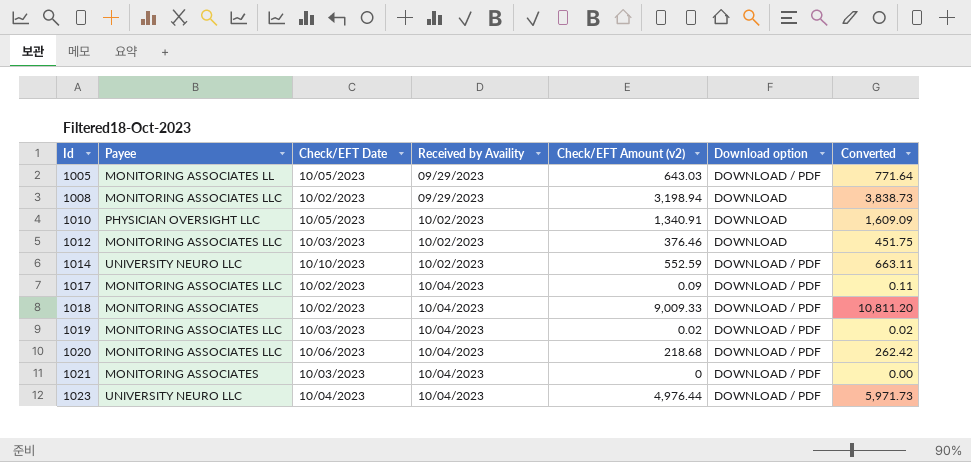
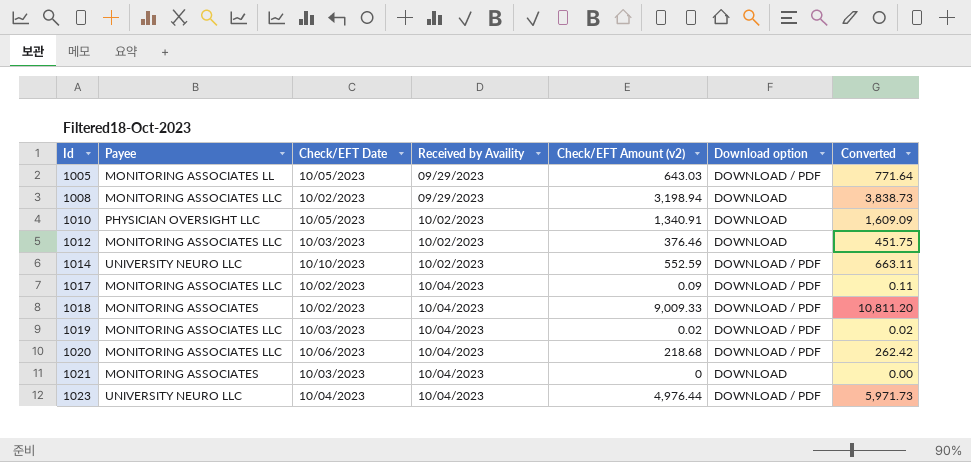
1021 | Download option: DOWNLOAD / PDF -> DOWNLOAD

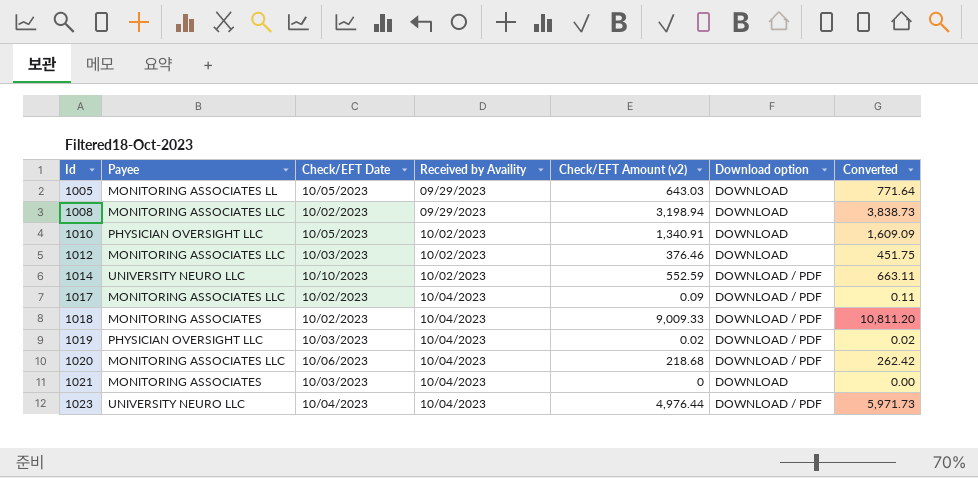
1005 | Download option: DOWNLOAD / PDF -> DOWNLOAD
1019 | Payee: MONITORING ASSOCIATES LLC -> PHYSICIAN OVERSIGHT LLC

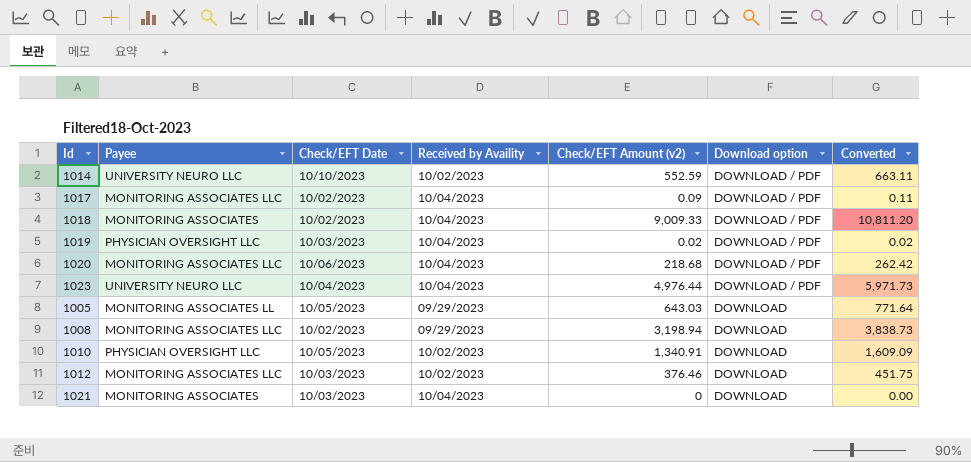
row order: Id ascending -> Download option descending

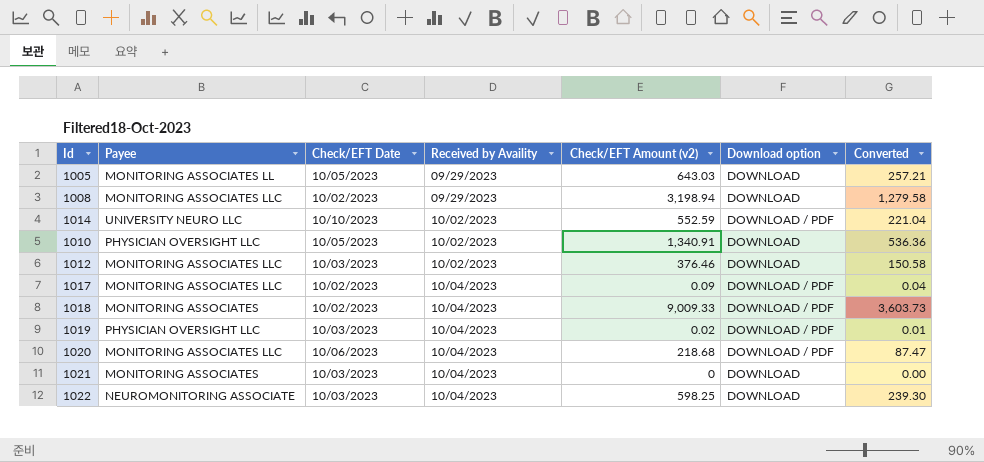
row order: Download option descending -> Received by Availity ascending
column Converted | formula: [Check/EFT Amount (v2)] * 1.2 -> [Check/EFT Amount (v2)] * 0.4
row 1023: UNIVERSITY NEURO LLC | 10/04/2023 | 10/04/2023 | 4,976.44 | DOWNLOAD / PDF | 5,971.73 -> none
row 1022: none -> NEUROMONITORING ASSOCIATE | 10/03/2023 | 10/04/2023 | 598.25 | DOWNLOAD | 239.30

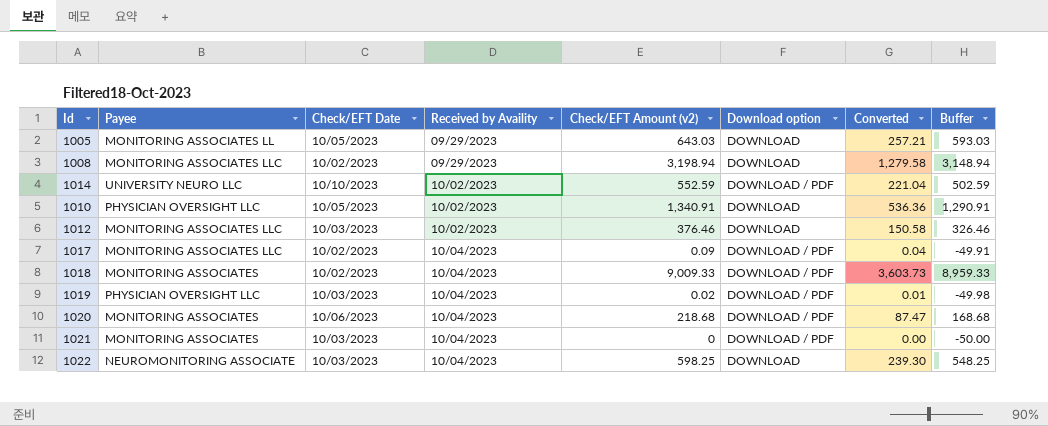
column Buffer | formula: none -> [Check/EFT Amount (v2)] - 50
1020 | Payee: MONITORING ASSOCIATES LLC -> MONITORING ASSOCIATES
1021 | Download option: DOWNLOAD -> DOWNLOAD / PDF

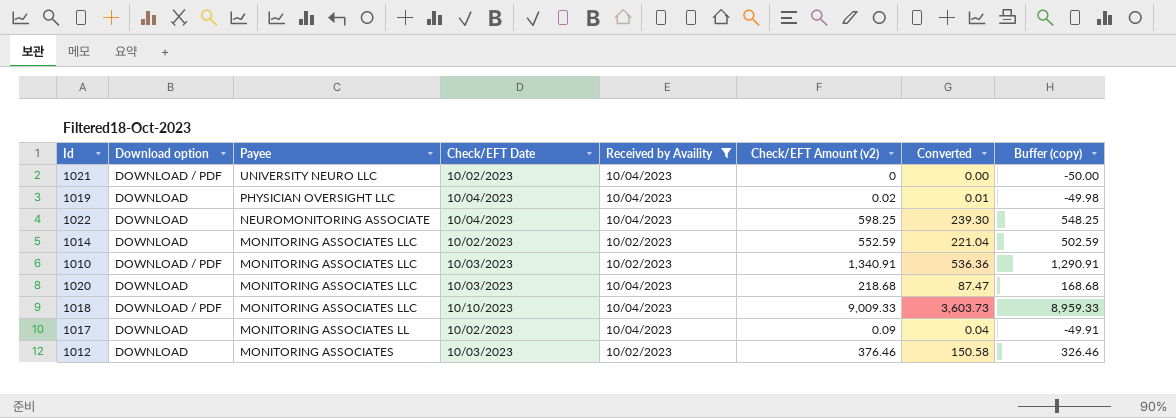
filter: none -> Received by Availity != 09/29/2023
row order: Received by Availity ascending -> Payee descending
column Download option | position: 6 -> 2
column name: Buffer -> Buffer (copy)
1021 | Payee: MONITORING ASSOCIATES -> UNIVERSITY NEURO LLC
1021 | Check/EFT Date: 10/03/2023 -> 10/02/2023
1019 | Download option: DOWNLOAD / PDF -> DOWNLOAD
1019 | Check/EFT Date: 10/03/2023 -> 10/04/2023
1022 | Check/EFT Date: 10/03/2023 -> 10/04/2023
1014 | Download option: DOWNLOAD / PDF -> DOWNLOAD
1014 | Payee: UNIVERSITY NEURO LLC -> MONITORING ASSOCIATES LLC
1014 | Check/EFT Date: 10/10/2023 -> 10/02/2023
1010 | Download option: DOWNLOAD -> DOWNLOAD / PDF
1010 | Payee: PHYSICIAN OVERSIGHT LLC -> MONITORING ASSOCIATES LLC
1010 | Check/EFT Date: 10/05/2023 -> 10/03/2023
1020 | Download option: DOWNLOAD / PDF -> DOWNLOAD
1020 | Payee: MONITORING ASSOCIATES -> MONITORING ASSOCIATES LLC
1020 | Check/EFT Date: 10/06/2023 -> 10/03/2023
1018 | Payee: MONITORING ASSOCIATES -> MONITORING ASSOCIATES LLC
1018 | Check/EFT Date: 10/02/2023 -> 10/10/2023
1017 | Download option: DOWNLOAD / PDF -> DOWNLOAD
1017 | Payee: MONITORING ASSOCIATES LLC -> MONITORING ASSOCIATES LL
1012 | Payee: MONITORING ASSOCIATES LLC -> MONITORING ASSOCIATES

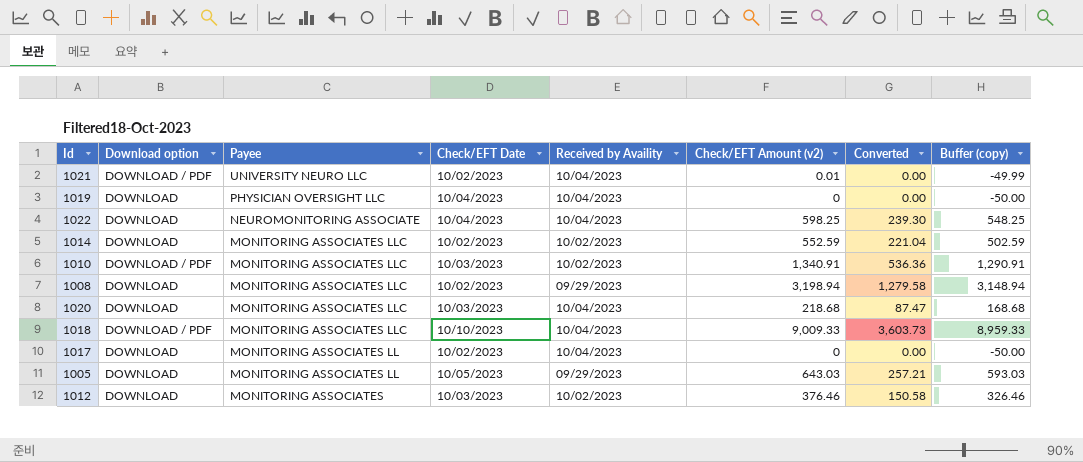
filter: Received by Availity != 09/29/2023 -> none
1021 | Check/EFT Amount (v2): 0 -> 0.01
1021 | Buffer (copy): -50.00 -> -49.99
1019 | Check/EFT Amount (v2): 0.02 -> 0
1019 | Converted: 0.01 -> 0.00
1019 | Buffer (copy): -49.98 -> -50.00
1017 | Check/EFT Amount (v2): 0.09 -> 0
1017 | Converted: 0.04 -> 0.00
1017 | Buffer (copy): -49.91 -> -50.00

